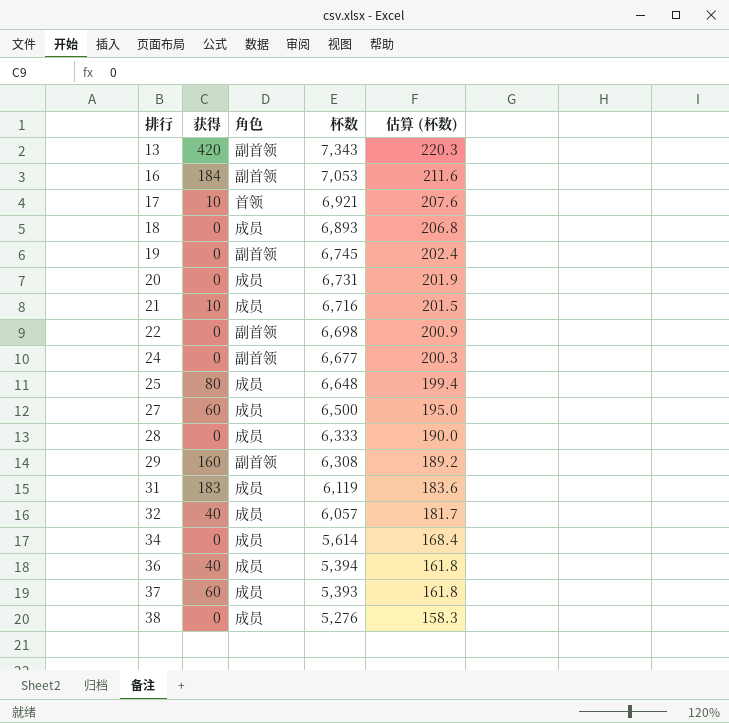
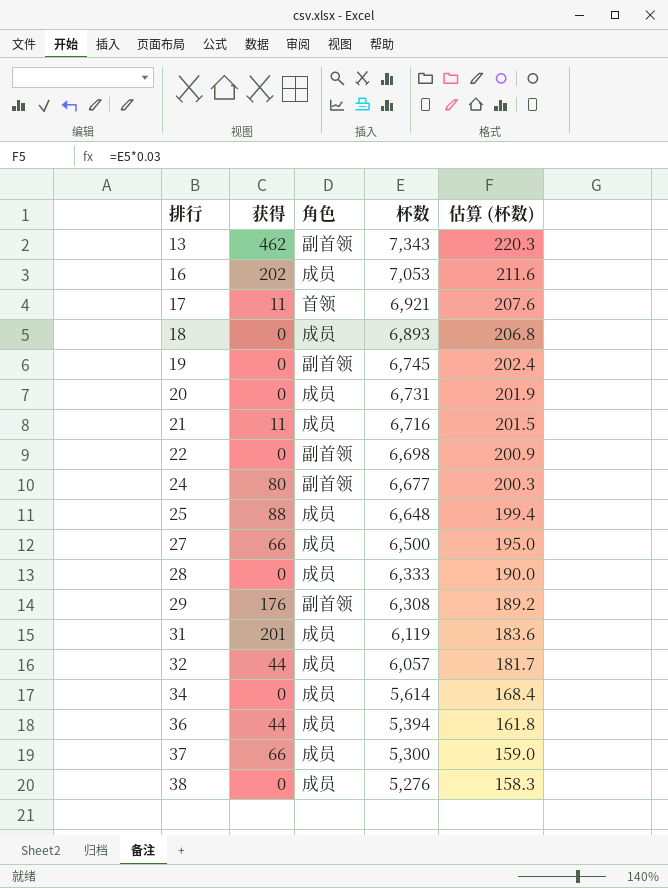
13 | 获得: 420 -> 462
16 | 获得: 184 -> 202
16 | 角色: 副首领 -> 成员
17 | 获得: 10 -> 11
21 | 获得: 10 -> 11
24 | 获得: 0 -> 80
25 | 获得: 80 -> 88
27 | 获得: 60 -> 66
29 | 获得: 160 -> 176
31 | 获得: 183 -> 201
32 | 获得: 40 -> 44
36 | 获得: 40 -> 44
37 | 获得: 60 -> 66
37 | 杯数: 5,393 -> 5,300
37 | 估算 (杯数): 161.8 -> 159.0

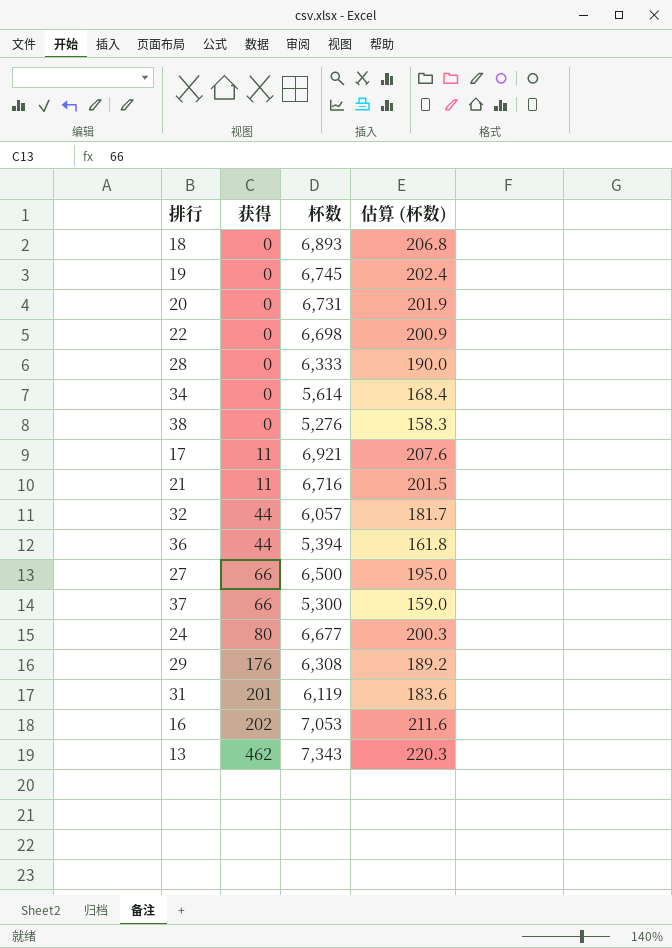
row order: 排行 ascending -> 获得 ascending
column 角色 | position: 3 -> none
row 25: 88 | 成员 | 6,648 | 199.4 -> none

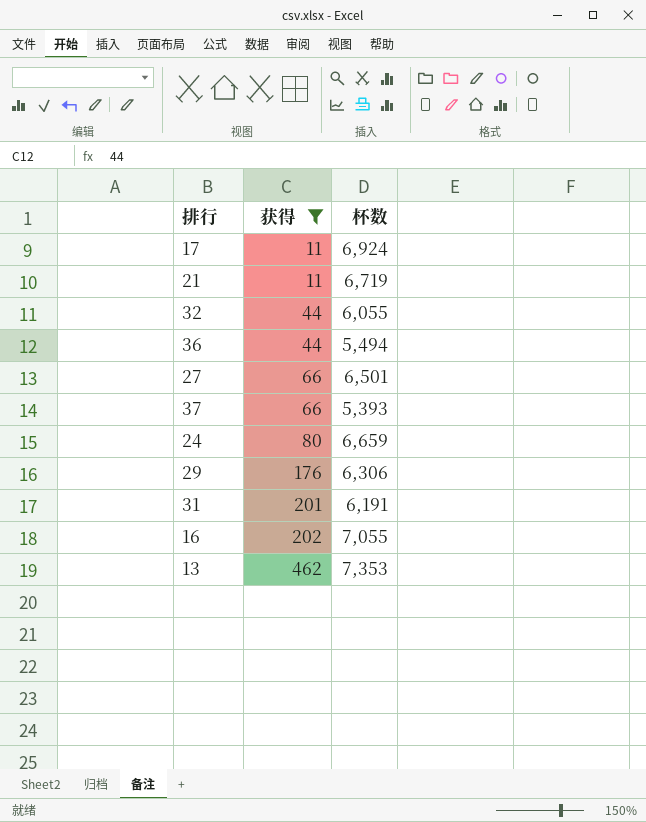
filter: none -> 获得 != 0
column 估算 (杯数) | formula: [杯数] * 0.03 -> none
17 | 杯数: 6,921 -> 6,924
21 | 杯数: 6,716 -> 6,719
32 | 杯数: 6,057 -> 6,055
36 | 杯数: 5,394 -> 5,494
27 | 杯数: 6,500 -> 6,501
37 | 杯数: 5,300 -> 5,393
24 | 杯数: 6,677 -> 6,659
29 | 杯数: 6,308 -> 6,306
31 | 杯数: 6,119 -> 6,191
16 | 杯数: 7,053 -> 7,055
13 | 杯数: 7,343 -> 7,353

